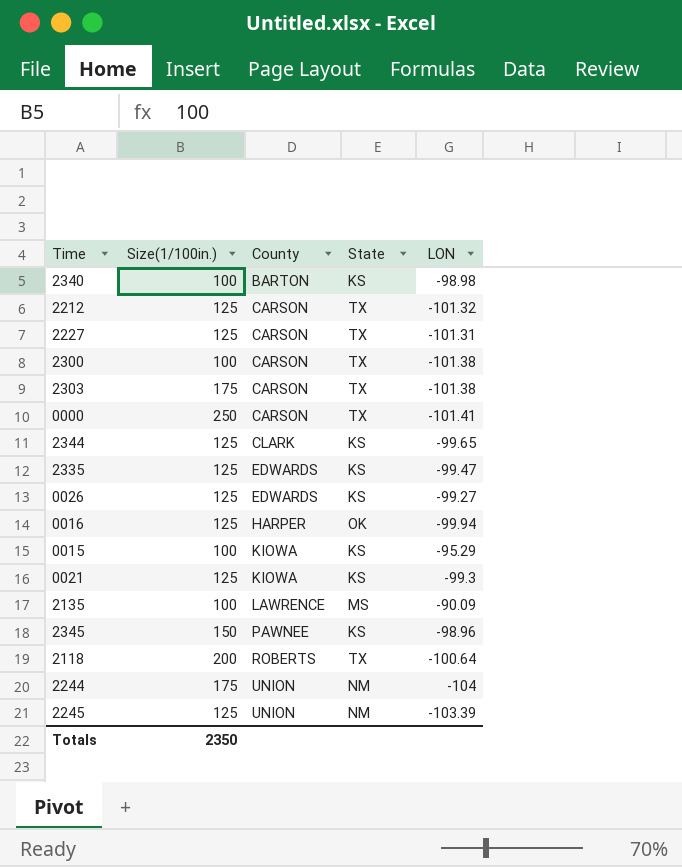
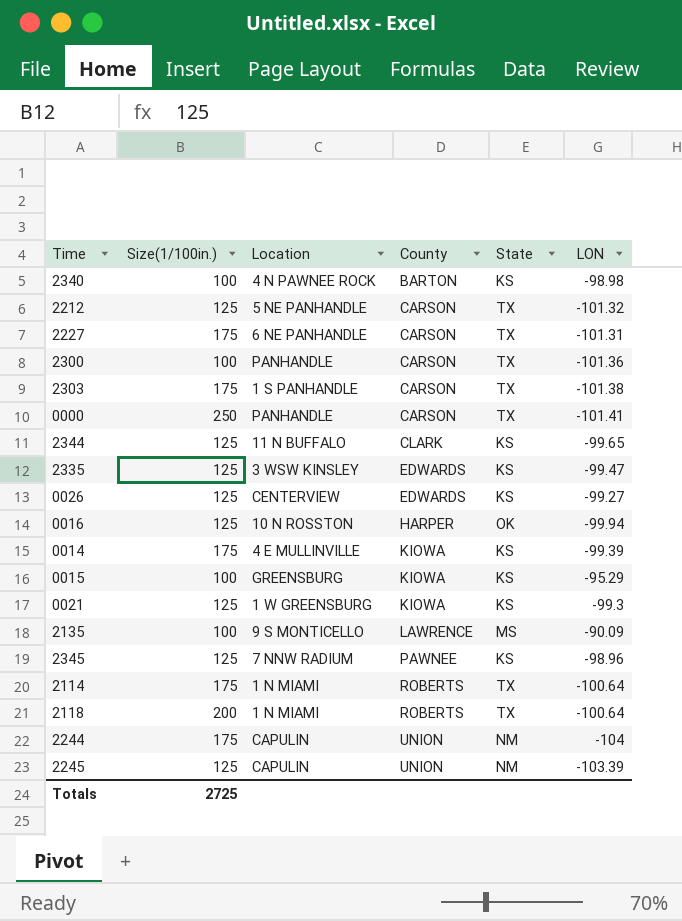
column Location | position: none -> 3
2227 | Size(1/100in.): 125 -> 175
2300 | LON: -101.38 -> -101.36
row 0014: none -> 175 | 4 E MULLINVILLE | KIOWA | KS | -99.39
2345 | Size(1/100in.): 150 -> 125
row 2114: none -> 175 | 1 N MIAMI | ROBERTS | TX | -100.64
Totals | Size(1/100in.): 2350 -> 2725

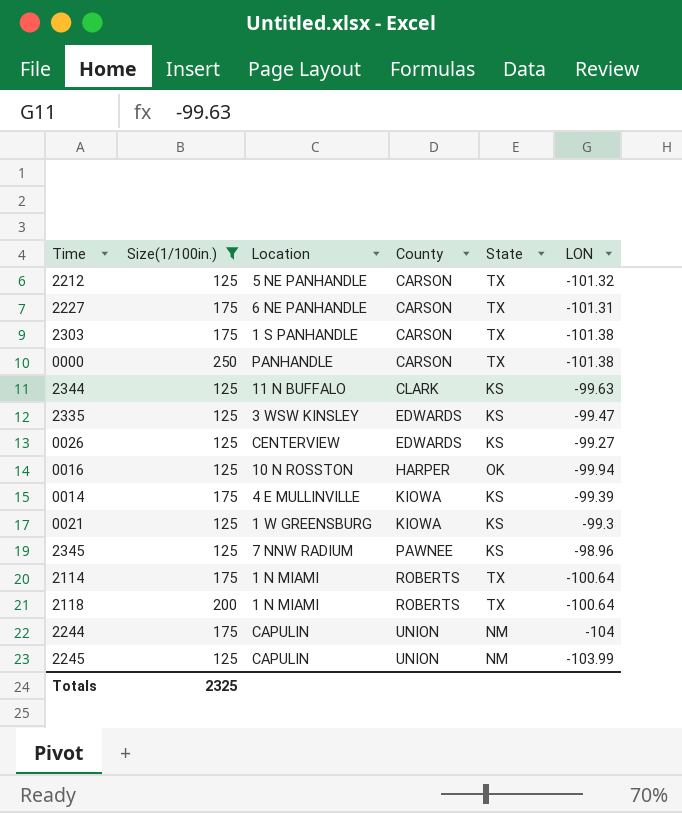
filter: none -> Size(1/100in.) != 100
0000 | LON: -101.41 -> -101.38
2344 | LON: -99.65 -> -99.63
2245 | LON: -103.39 -> -103.99
Totals | Size(1/100in.): 2725 -> 2325

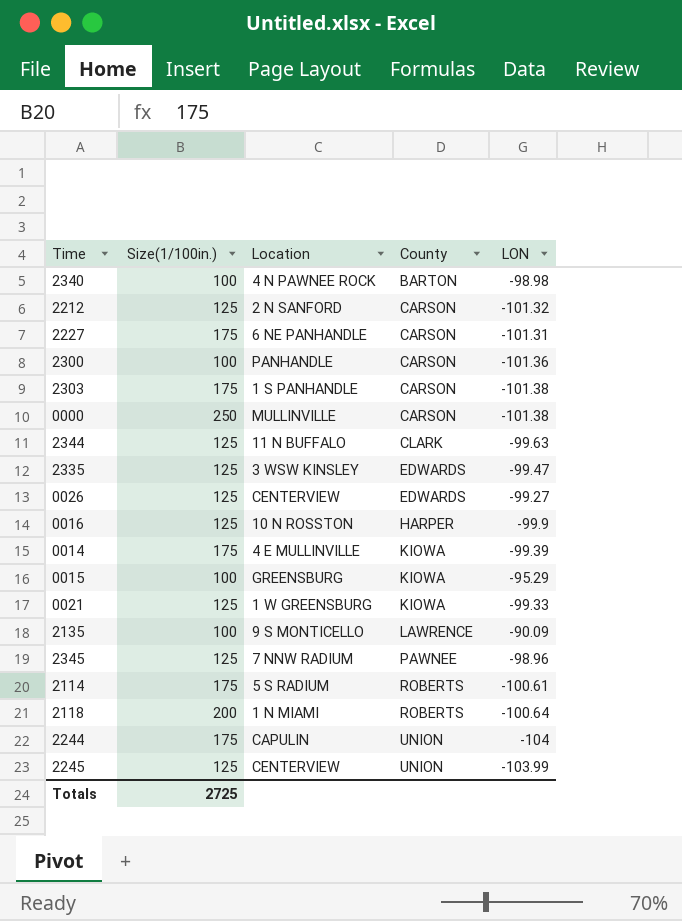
filter: Size(1/100in.) != 100 -> none
column State | position: 5 -> none
2212 | Location: 5 NE PANHANDLE -> 2 N SANFORD
0000 | Location: PANHANDLE -> MULLINVILLE
0016 | LON: -99.94 -> -99.9
0021 | LON: -99.3 -> -99.33
2114 | Location: 1 N MIAMI -> 5 S RADIUM
2114 | LON: -100.64 -> -100.61
2245 | Location: CAPULIN -> CENTERVIEW
Totals | Size(1/100in.): 2325 -> 2725

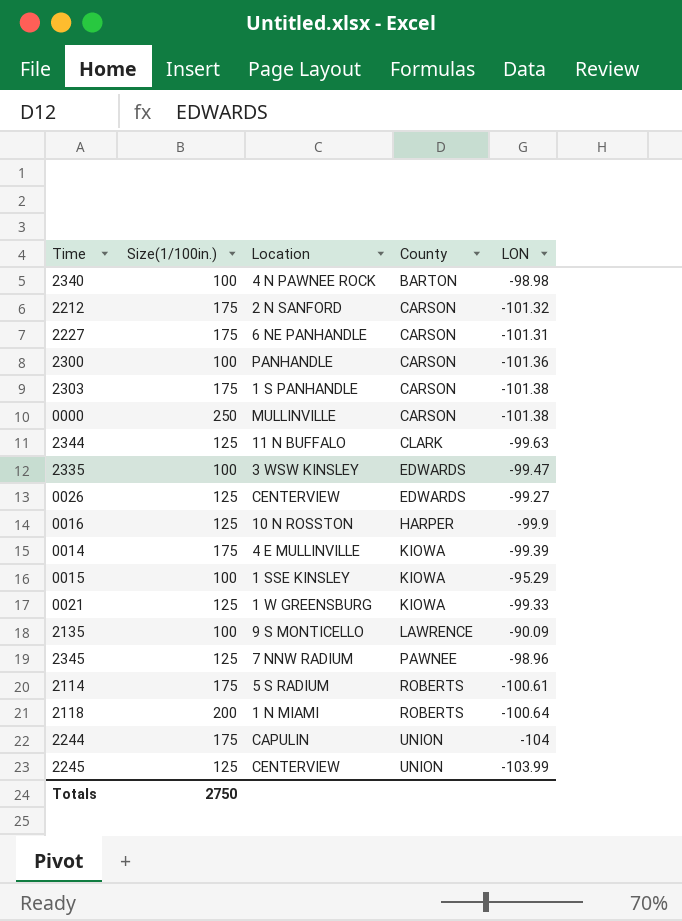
2212 | Size(1/100in.): 125 -> 175
2335 | Size(1/100in.): 125 -> 100
0015 | Location: GREENSBURG -> 1 SSE KINSLEY
Totals | Size(1/100in.): 2725 -> 2750

